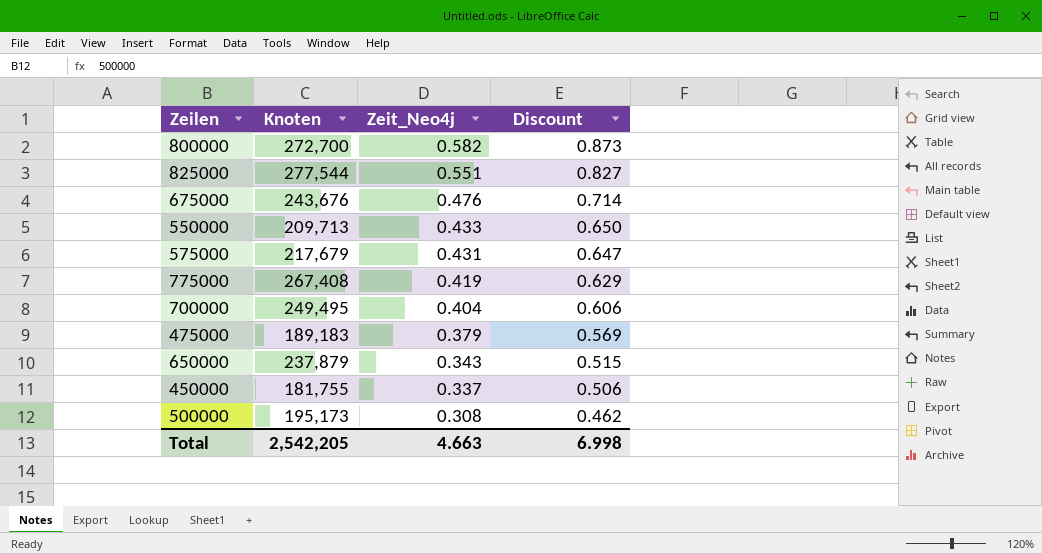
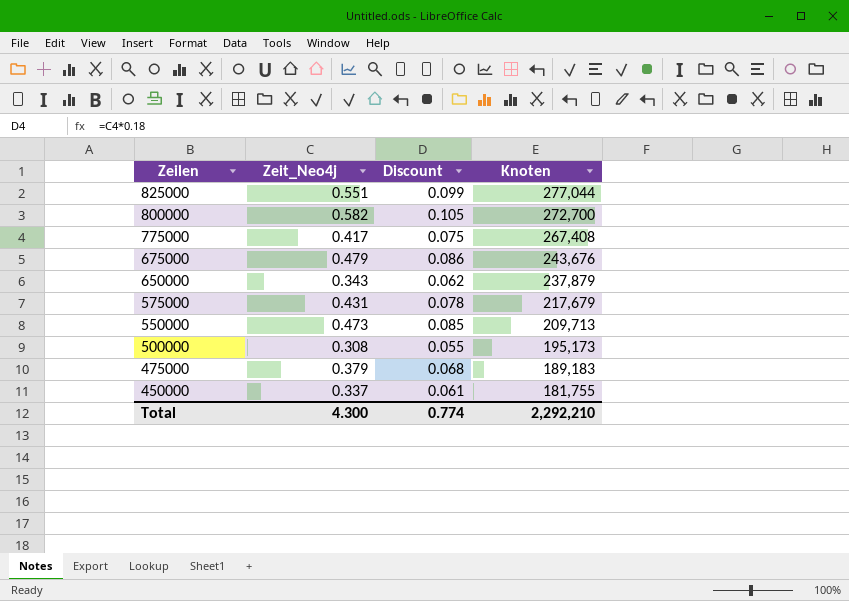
row order: Zeit_Neo4j descending -> Zeilen descending
column Discount | formula: [Zeit_Neo4j] * 1.5 -> [Zeit_Neo4j] * 0.18
column Knoten | position: 2 -> 4
row 700000: 249,495 | 0.404 | 0.606 -> none
825000 | Knoten: 277,544 -> 277,044
775000 | Zeit_Neo4j: 0.419 -> 0.417
675000 | Zeit_Neo4j: 0.476 -> 0.479
550000 | Zeit_Neo4j: 0.433 -> 0.473
Total | Zeit_Neo4j: 4.663 -> 4.300
Total | Discount: 6.998 -> 0.774
Total | Knoten: 2,542,205 -> 2,292,210

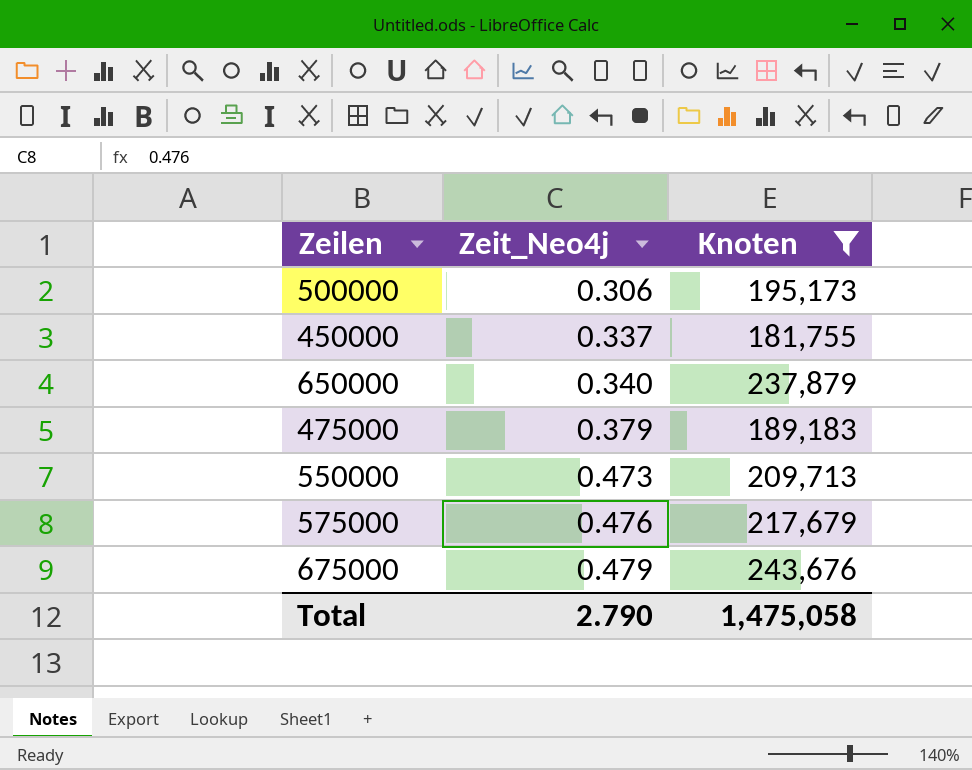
filter: none -> Knoten <= 243,676
row order: Zeilen descending -> Zeit_Neo4j ascending
column Discount | formula: [Zeit_Neo4j] * 0.18 -> none
500000 | Zeit_Neo4j: 0.308 -> 0.306
650000 | Zeit_Neo4j: 0.343 -> 0.340
575000 | Zeit_Neo4j: 0.431 -> 0.476
Total | Zeit_Neo4j: 4.300 -> 2.790
Total | Knoten: 2,292,210 -> 1,475,058

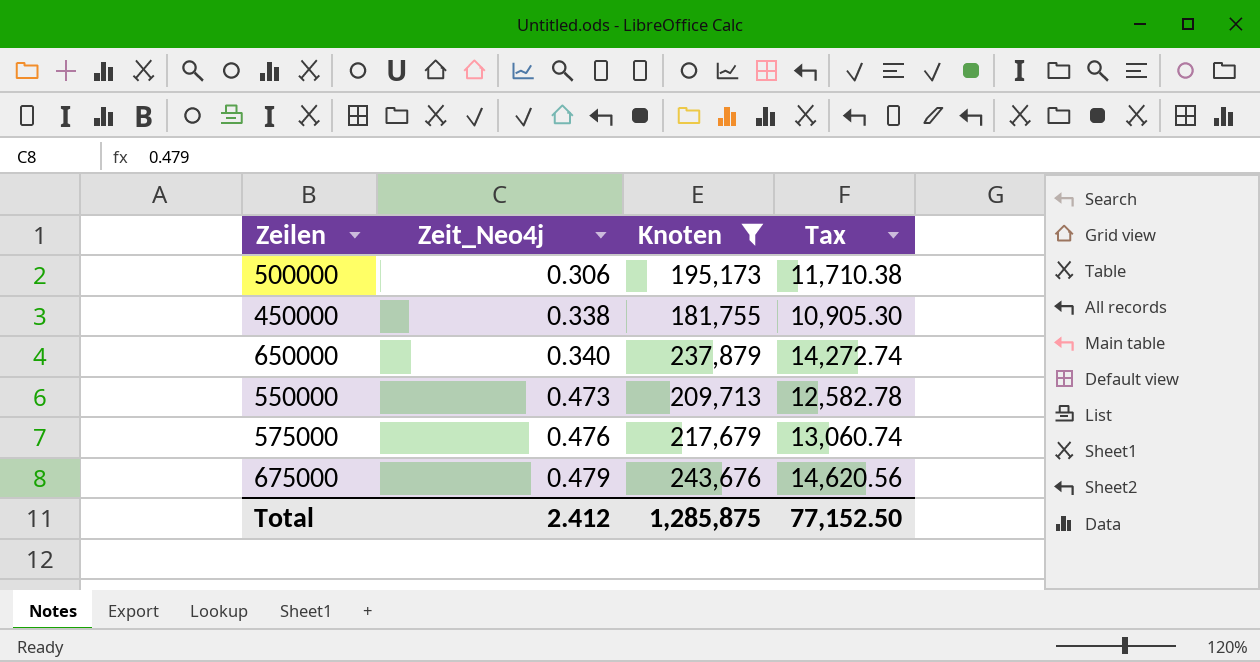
column Tax | formula: none -> [Knoten] * 0.06
row 475000: 0.379 | 189,183 -> none
450000 | Zeit_Neo4j: 0.337 -> 0.338
Total | Zeit_Neo4j: 2.790 -> 2.412
Total | Knoten: 1,475,058 -> 1,285,875

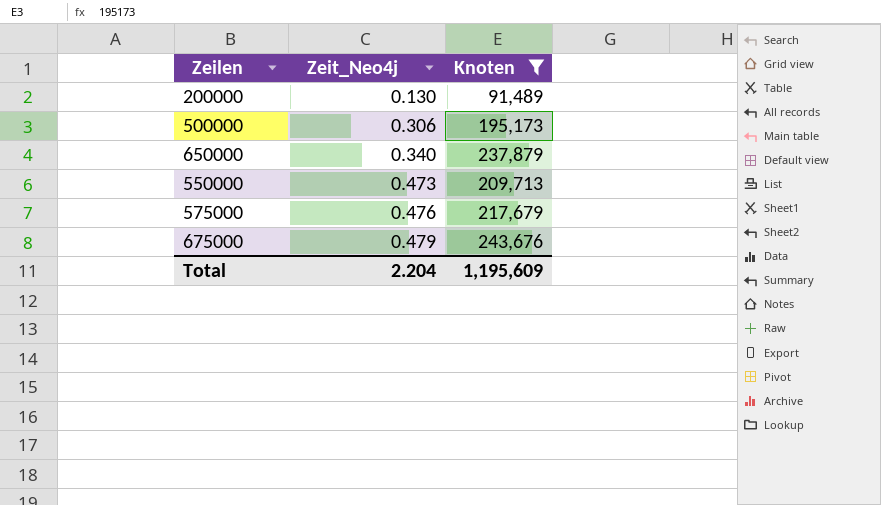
column Tax | formula: [Knoten] * 0.06 -> none
row 450000: 0.338 | 181,755 | 10,905.30 -> none
row 200000: none -> 0.130 | 91,489
Total | Zeit_Neo4j: 2.412 -> 2.204
Total | Knoten: 1,285,875 -> 1,195,609

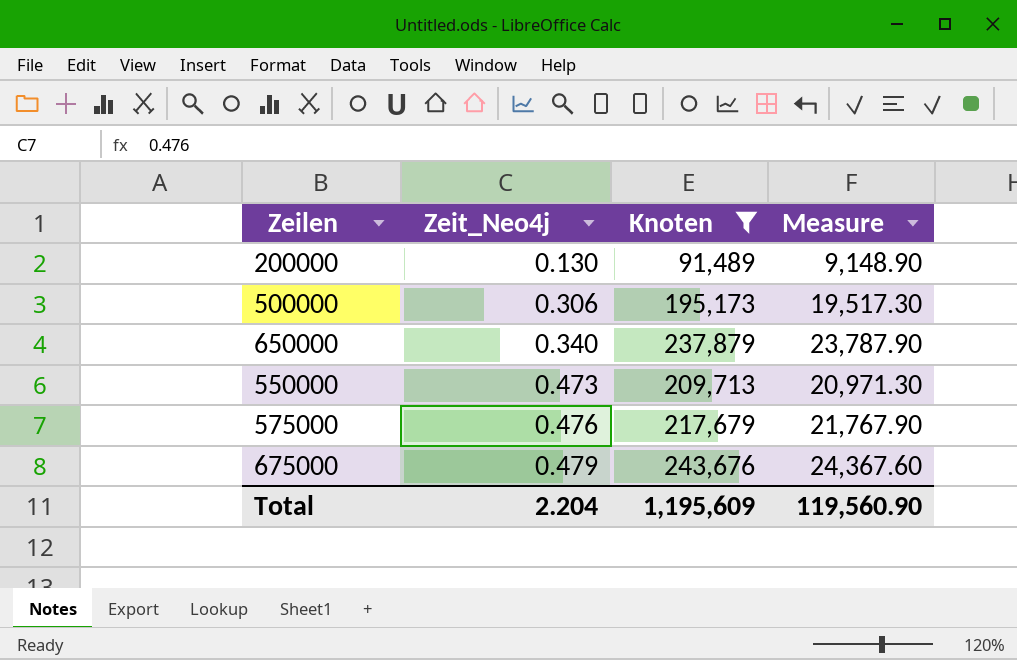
column Measure | formula: none -> [Knoten] * 0.1

